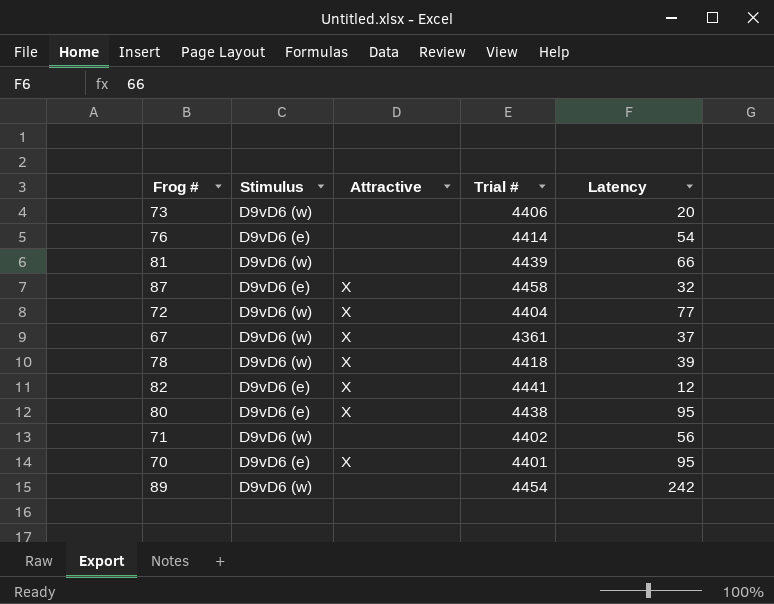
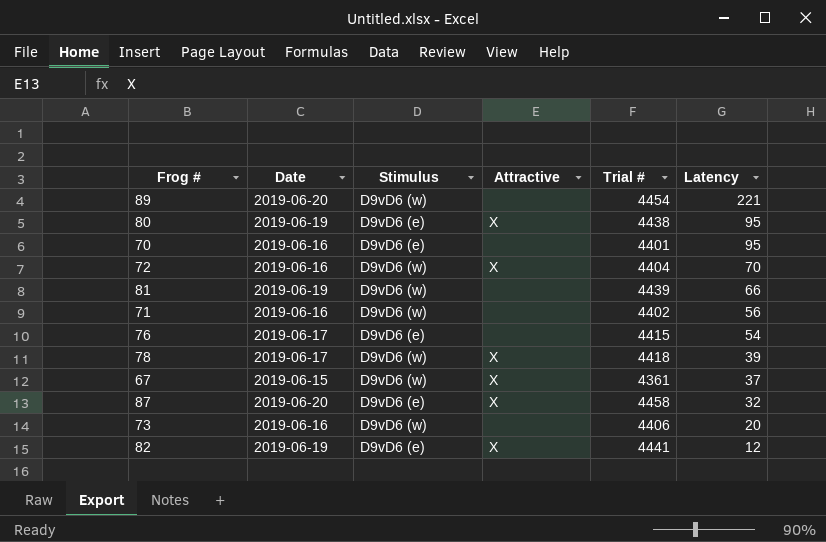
row order: none -> Latency descending
column Date | position: none -> 2
89 | Latency: 242 -> 221
70 | Attractive: X -> none
72 | Latency: 77 -> 70
76 | Trial #: 4414 -> 4415

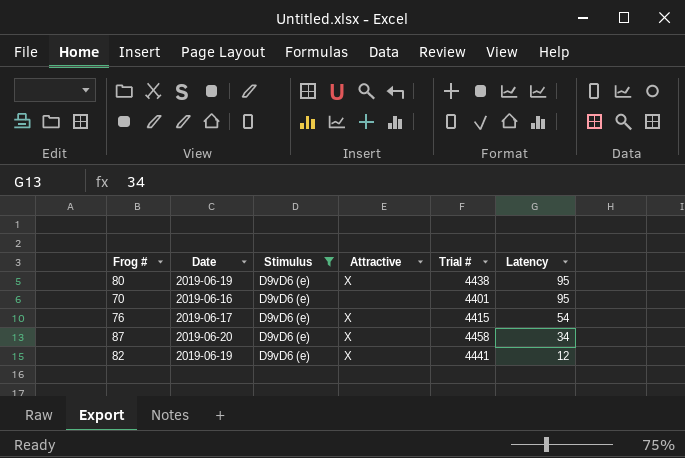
filter: none -> Stimulus = D9vD6 (e)
76 | Attractive: none -> X
87 | Latency: 32 -> 34

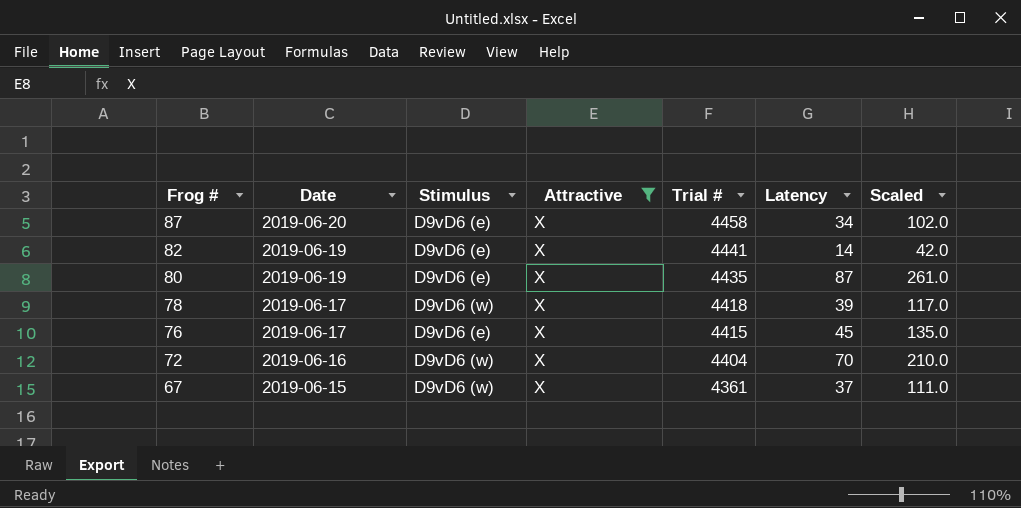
filter: Stimulus = D9vD6 (e) -> Attractive = X
row order: Latency descending -> Frog # descending
column Scaled | formula: none -> [Latency] * 3
82 | Latency: 12 -> 14
80 | Trial #: 4438 -> 4435
80 | Latency: 95 -> 87
76 | Latency: 54 -> 45

